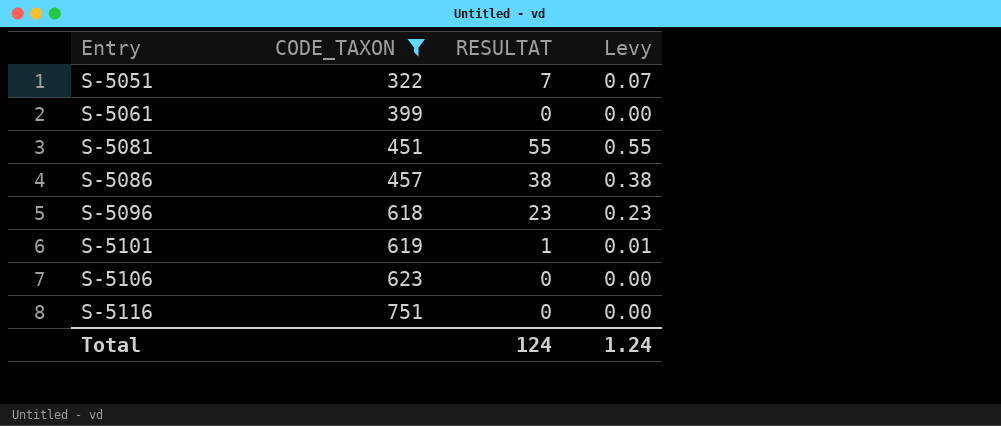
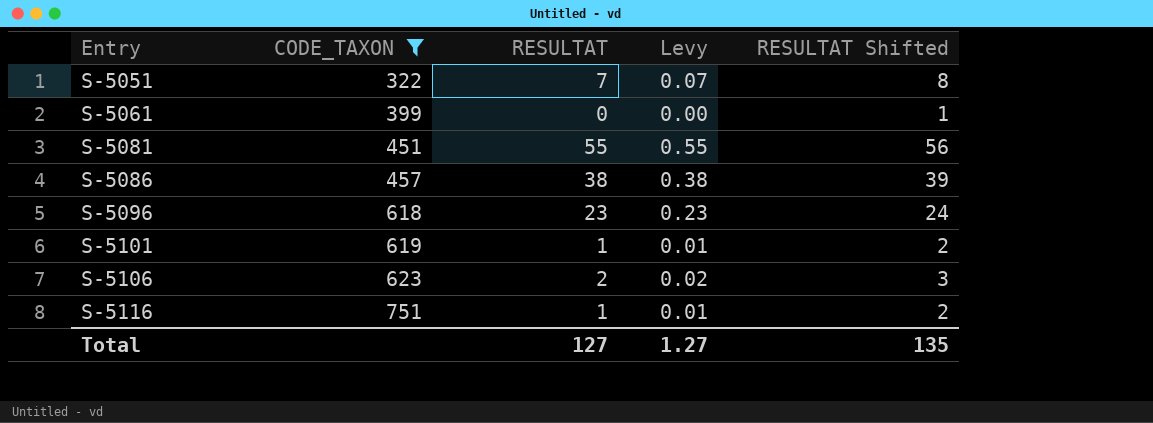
column RESULTAT Shifted | formula: none -> [RESULTAT] + 1
S-5106 | RESULTAT: 0 -> 2
S-5106 | Levy: 0.00 -> 0.02
S-5116 | RESULTAT: 0 -> 1
S-5116 | Levy: 0.00 -> 0.01
Total | RESULTAT: 124 -> 127
Total | Levy: 1.24 -> 1.27

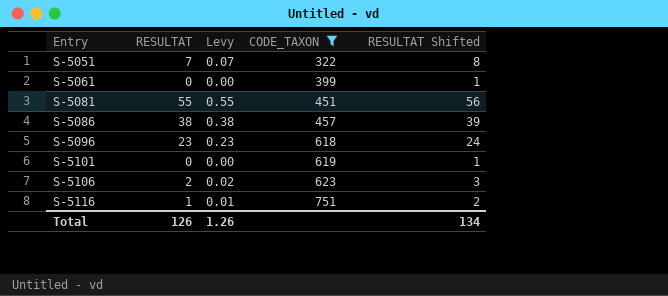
column CODE_TAXON | position: 2 -> 4
S-5101 | RESULTAT: 1 -> 0
S-5101 | Levy: 0.01 -> 0.00
S-5101 | RESULTAT Shifted: 2 -> 1
Total | RESULTAT: 127 -> 126
Total | Levy: 1.27 -> 1.26
Total | RESULTAT Shifted: 135 -> 134

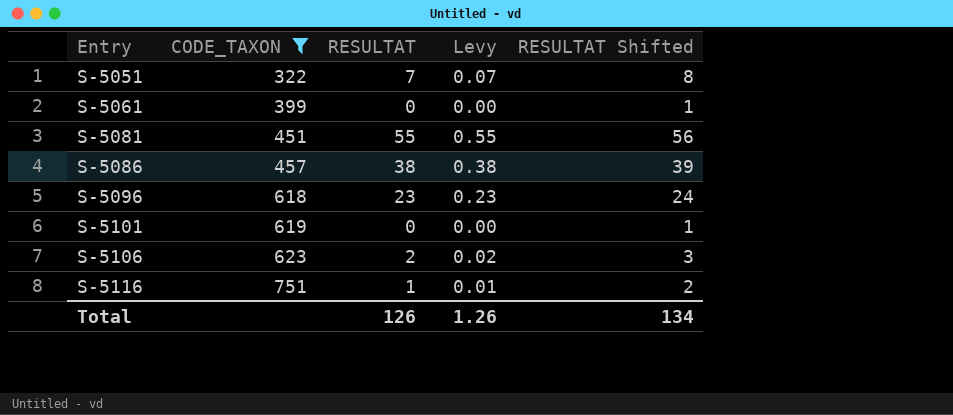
column CODE_TAXON | position: 4 -> 2

